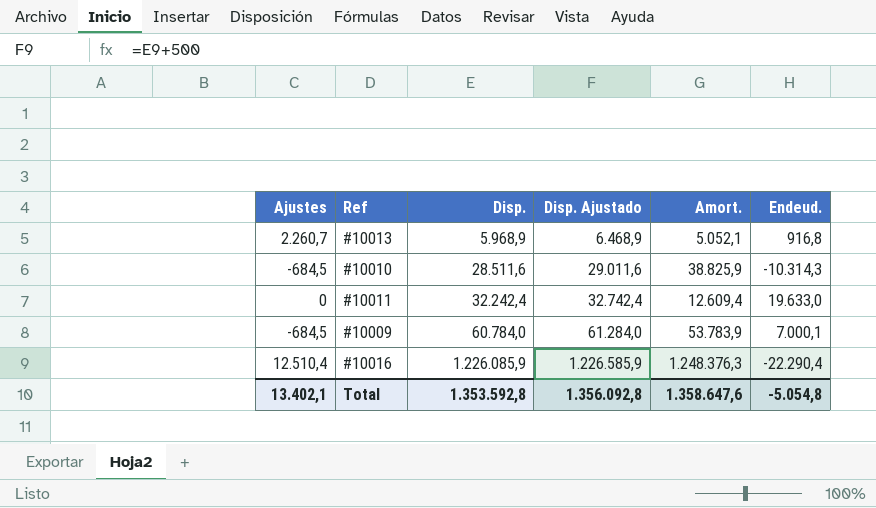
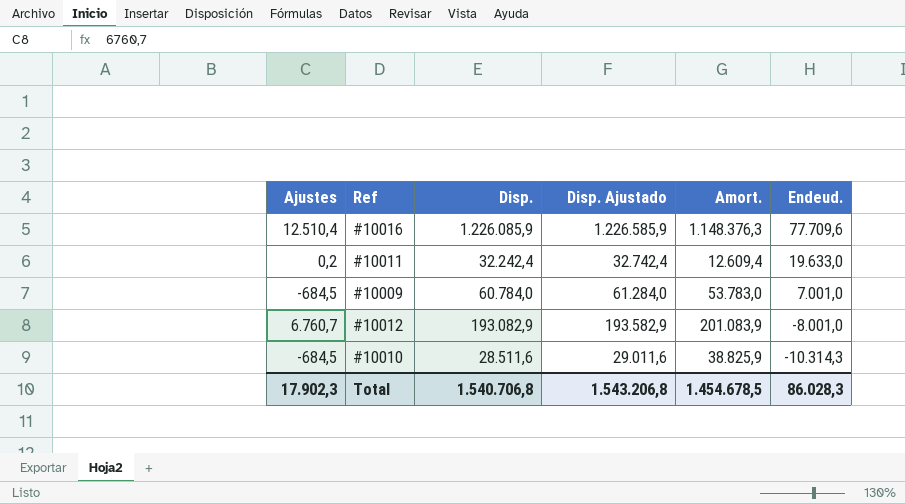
row order: Disp. ascending -> Endeud. descending
row #10013: 2.260,7 | 5.968,9 | 6.468,9 | 5.052,1 | 916,8 -> none
#10016 | Amort.: 1.248.376,3 -> 1.148.376,3
#10016 | Endeud.: -22.290,4 -> 77.709,6
#10011 | Ajustes: 0 -> 0,2
#10009 | Amort.: 53.783,9 -> 53.783,0
#10009 | Endeud.: 7.000,1 -> 7.001,0
row #10012: none -> 6.760,7 | 193.082,9 | 193.582,9 | 201.083,9 | -8.001,0
Total | Ajustes: 13.402,1 -> 17.902,3
Total | Disp.: 1.353.592,8 -> 1.540.706,8
Total | Disp. Ajustado: 1.356.092,8 -> 1.543.206,8
Total | Amort.: 1.358.647,6 -> 1.454.678,5
Total | Endeud.: -5.054,8 -> 86.028,3

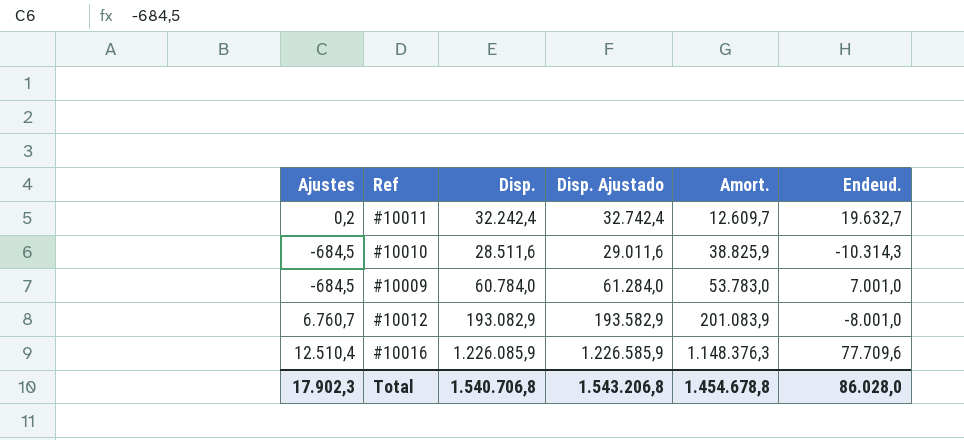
row order: Endeud. descending -> Amort. ascending
#10011 | Amort.: 12.609,4 -> 12.609,7
#10011 | Endeud.: 19.633,0 -> 19.632,7
Total | Amort.: 1.454.678,5 -> 1.454.678,8
Total | Endeud.: 86.028,3 -> 86.028,0

